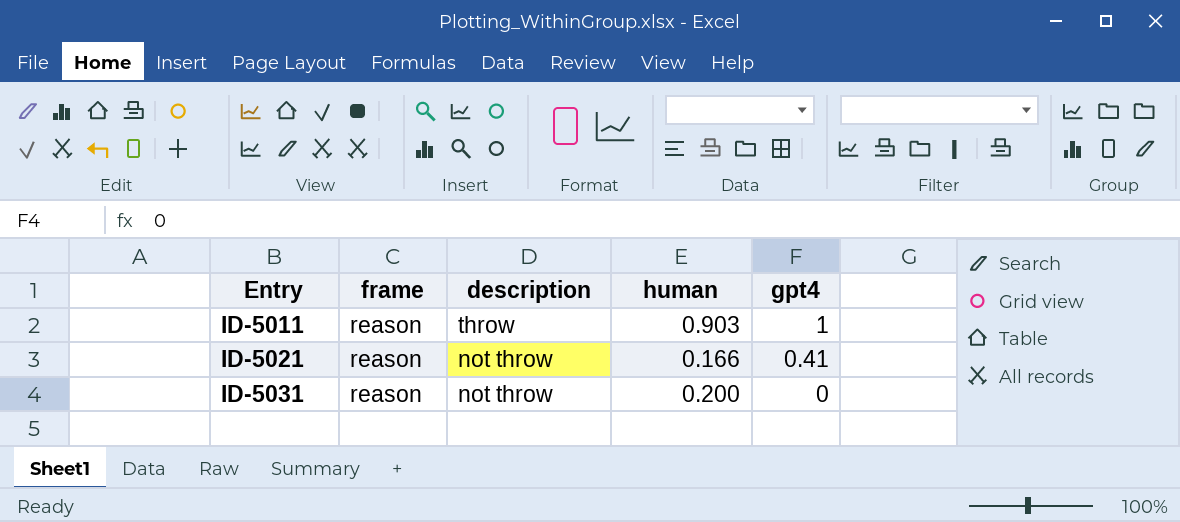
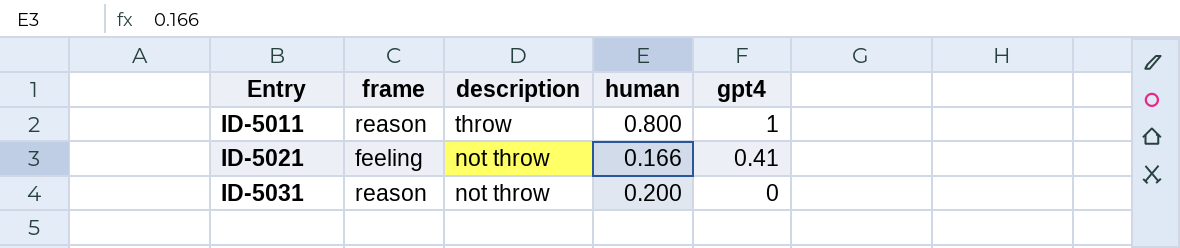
ID-5011 | human: 0.903 -> 0.800
ID-5021 | frame: reason -> feeling

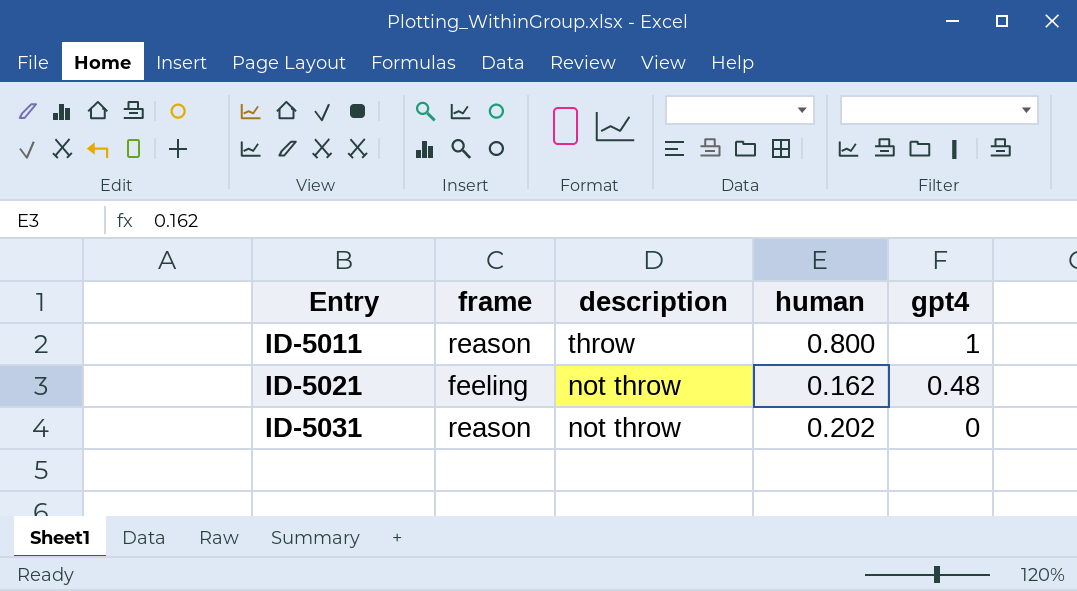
ID-5021 | human: 0.166 -> 0.162
ID-5021 | gpt4: 0.41 -> 0.48
ID-5031 | human: 0.200 -> 0.202

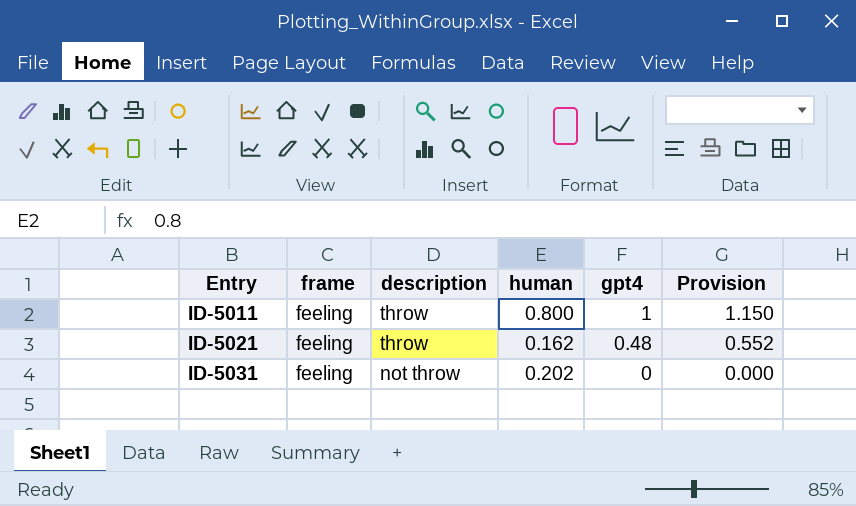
column Provision | formula: none -> [gpt4] * 1.15
ID-5011 | frame: reason -> feeling
ID-5021 | description: not throw -> throw
ID-5031 | frame: reason -> feeling

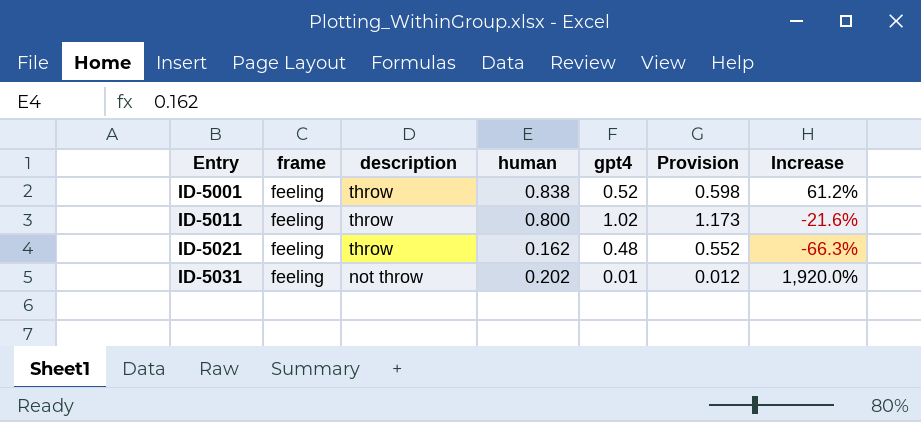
column Increase | formula: none -> ([human] - [gpt4]) / [gpt4]
row ID-5001: none -> feeling | throw | 0.838 | 0.52 | 0.598 | 61.2%
ID-5011 | gpt4: 1 -> 1.02
ID-5011 | Provision: 1.150 -> 1.173
ID-5031 | gpt4: 0 -> 0.01
ID-5031 | Provision: 0.000 -> 0.012

